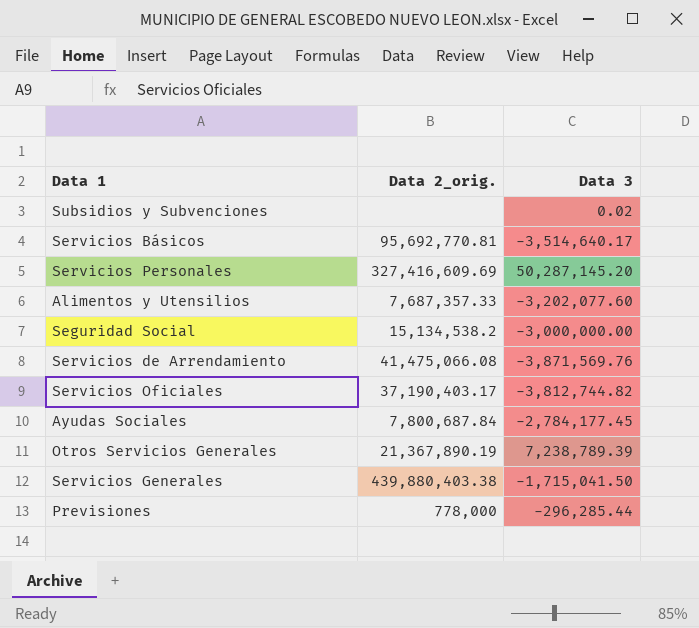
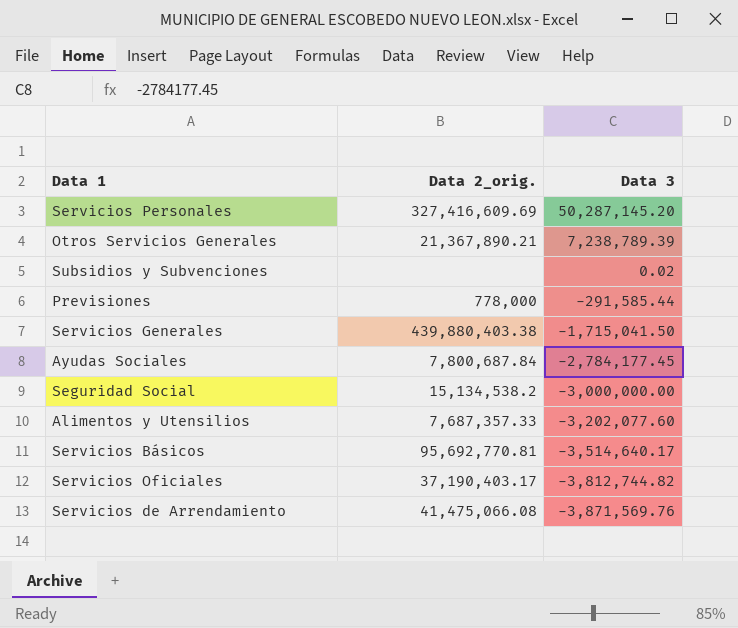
row order: none -> Data 3 descending
Otros Servicios Generales | Data 2_orig.: 21,367,890.19 -> 21,367,890.21
Previsiones | Data 3: -296,285.44 -> -291,585.44

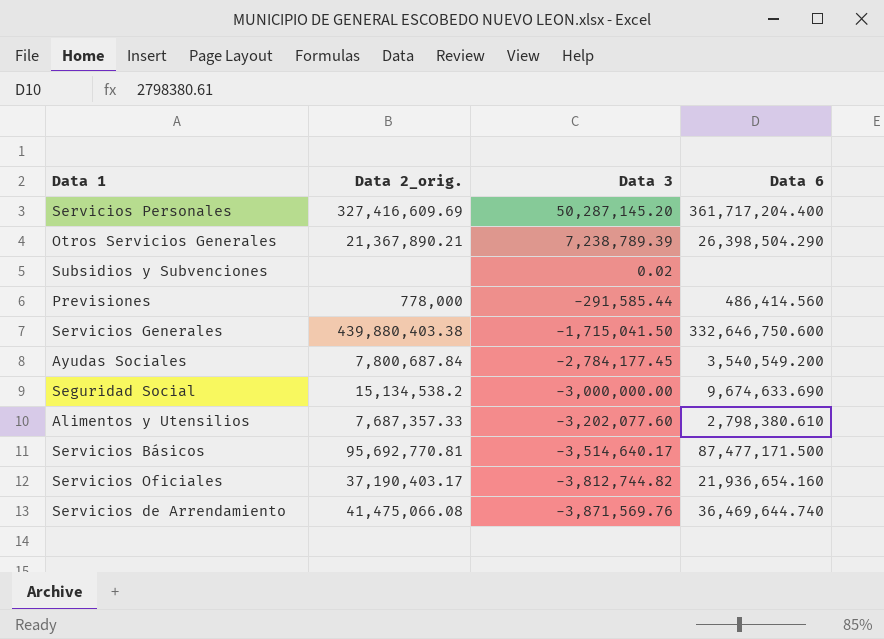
column Data 6 | position: none -> 4

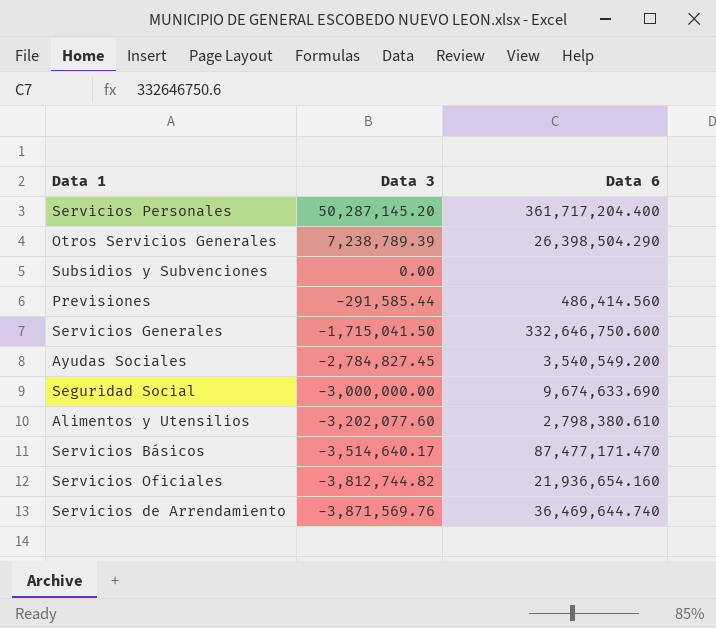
column Data 2_orig. | position: 2 -> none
Subsidios y Subvenciones | Data 3: 0.02 -> 0.00
Ayudas Sociales | Data 3: -2,784,177.45 -> -2,784,827.45
Servicios Básicos | Data 6: 87,477,171.500 -> 87,477,171.470

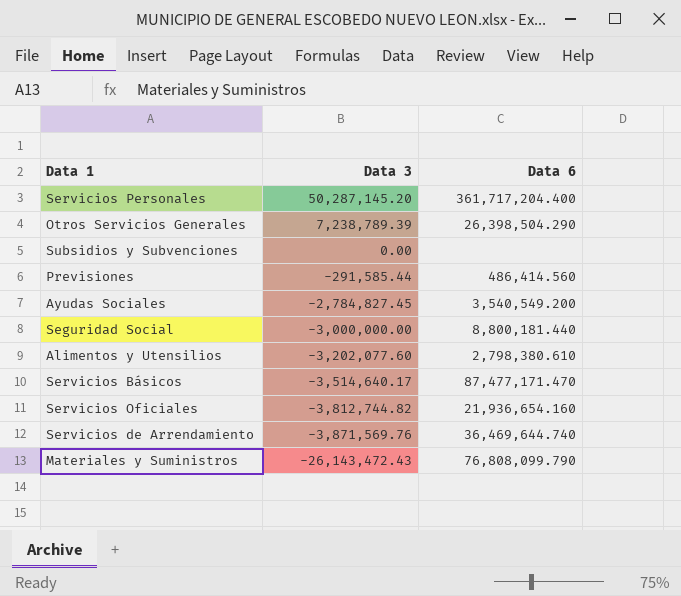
row Servicios Generales: -1,715,041.50 | 332,646,750.600 -> none
Seguridad Social | Data 6: 9,674,633.690 -> 8,800,181.440
row Materiales y Suministros: none -> -26,143,472.43 | 76,808,099.790

